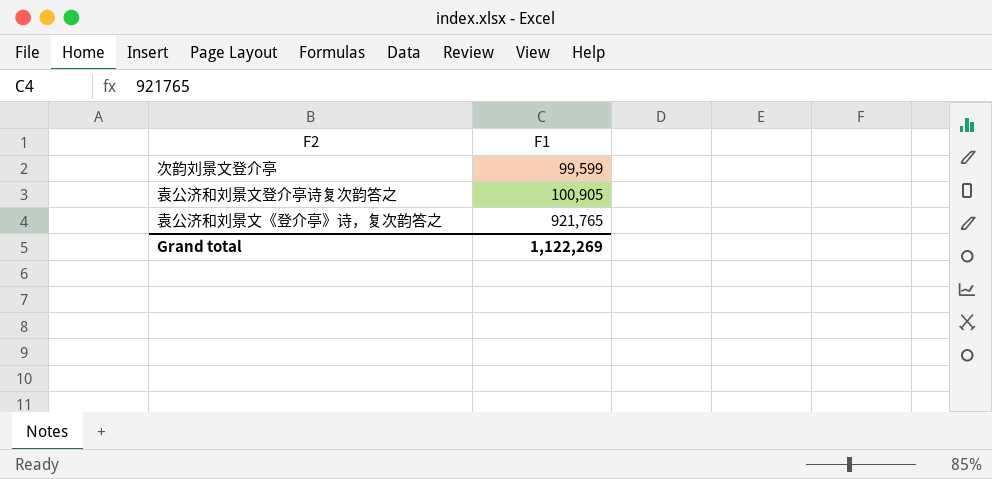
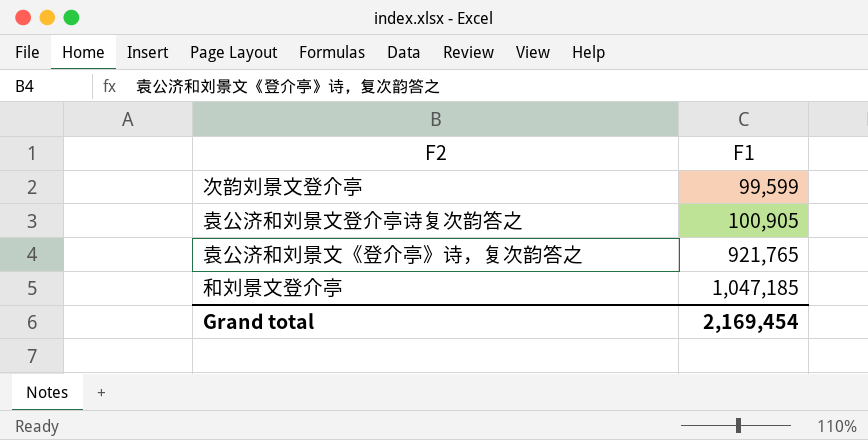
row 和刘景文登介亭: none -> 1,047,185
Grand total | F1: 1,122,269 -> 2,169,454

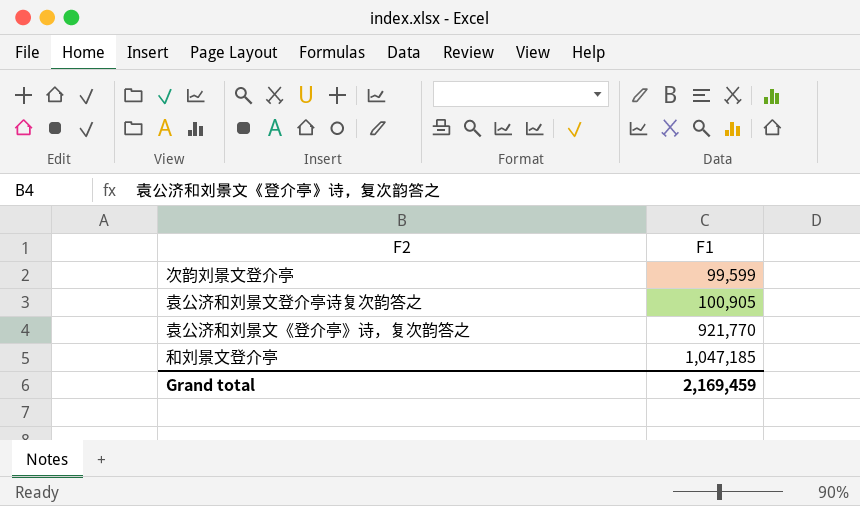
袁公济和刘景文《登介亭》诗，复次韵答之 | F1: 921,765 -> 921,770
Grand total | F1: 2,169,454 -> 2,169,459

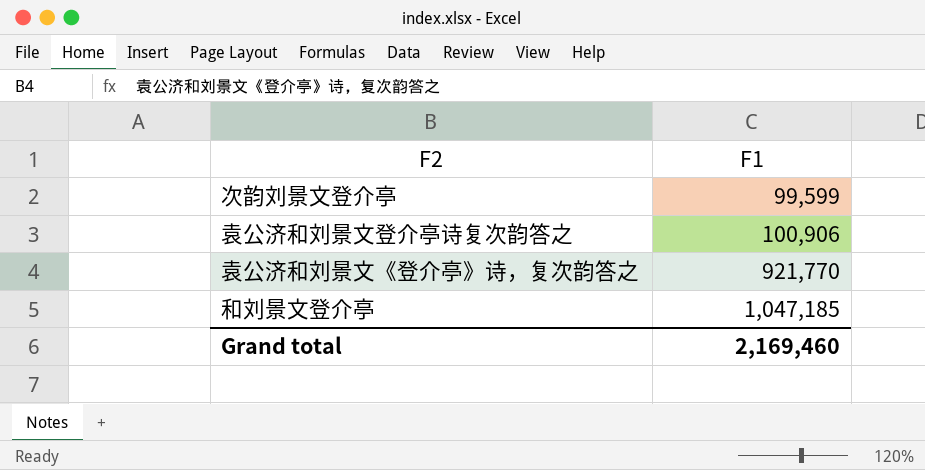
袁公济和刘景文登介亭诗复次韵答之 | F1: 100,905 -> 100,906
Grand total | F1: 2,169,459 -> 2,169,460

